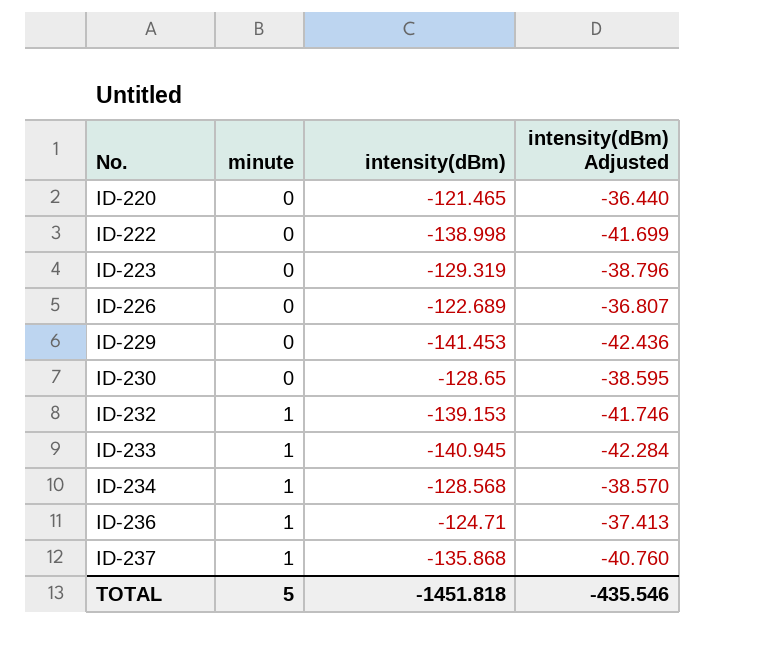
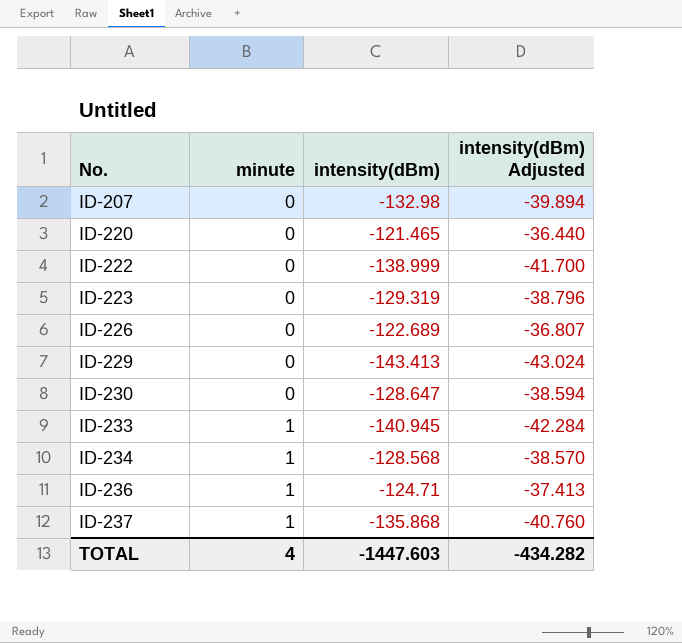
row ID-232: 1 | -139.153 | -41.746 -> none
row ID-207: none -> 0 | -132.98 | -39.894
ID-222 | intensity(dBm): -138.998 -> -138.999
ID-222 | intensity(dBm) Adjusted: -41.699 -> -41.700
ID-229 | intensity(dBm): -141.453 -> -143.413
ID-229 | intensity(dBm) Adjusted: -42.436 -> -43.024
ID-230 | intensity(dBm): -128.65 -> -128.647
ID-230 | intensity(dBm) Adjusted: -38.595 -> -38.594
TOTAL | minute: 5 -> 4
TOTAL | intensity(dBm): -1451.818 -> -1447.603
TOTAL | intensity(dBm) Adjusted: -435.546 -> -434.282

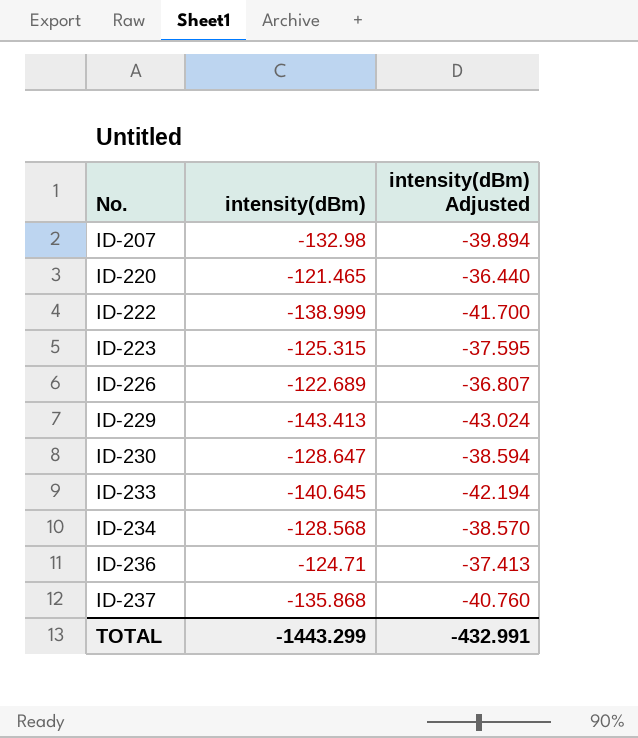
column minute | position: 2 -> none
ID-223 | intensity(dBm): -129.319 -> -125.315
ID-223 | intensity(dBm) Adjusted: -38.796 -> -37.595
ID-233 | intensity(dBm): -140.945 -> -140.645
ID-233 | intensity(dBm) Adjusted: -42.284 -> -42.194
TOTAL | intensity(dBm): -1447.603 -> -1443.299
TOTAL | intensity(dBm) Adjusted: -434.282 -> -432.991

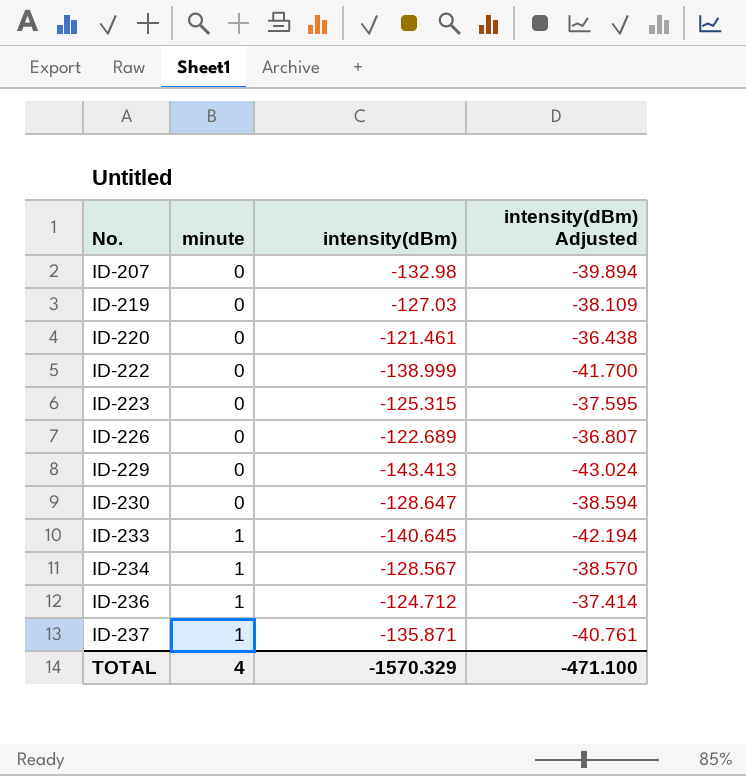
column minute | position: none -> 2
row ID-219: none -> 0 | -127.03 | -38.109
ID-220 | intensity(dBm): -121.465 -> -121.461
ID-220 | intensity(dBm) Adjusted: -36.440 -> -36.438
ID-234 | intensity(dBm): -128.568 -> -128.567
ID-236 | intensity(dBm): -124.71 -> -124.712
ID-236 | intensity(dBm) Adjusted: -37.413 -> -37.414
ID-237 | intensity(dBm): -135.868 -> -135.871
ID-237 | intensity(dBm) Adjusted: -40.760 -> -40.761
TOTAL | intensity(dBm): -1443.299 -> -1570.329
TOTAL | intensity(dBm) Adjusted: -432.991 -> -471.100

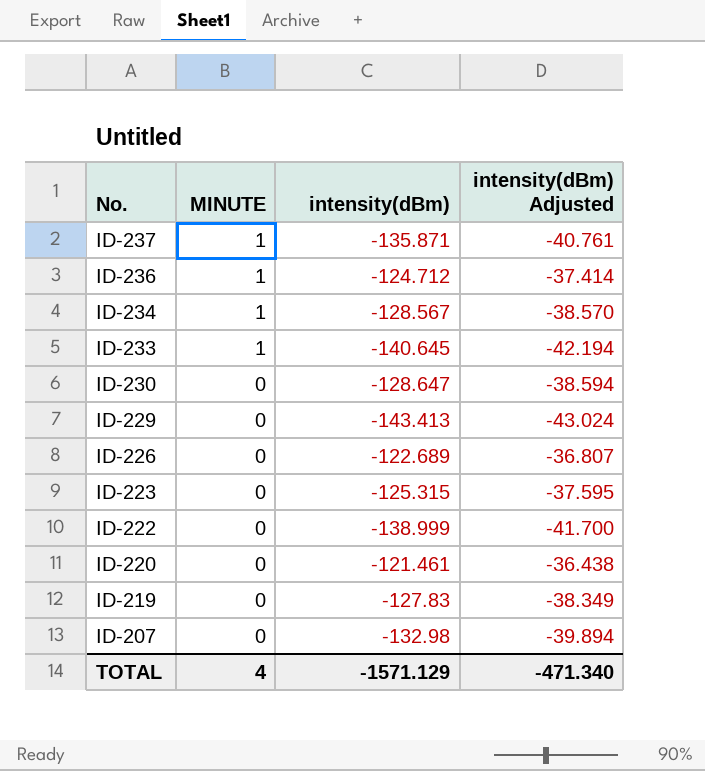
row order: No. ascending -> No. descending
column name: minute -> MINUTE
ID-219 | intensity(dBm): -127.03 -> -127.83
ID-219 | intensity(dBm) Adjusted: -38.109 -> -38.349
TOTAL | intensity(dBm): -1570.329 -> -1571.129
TOTAL | intensity(dBm) Adjusted: -471.100 -> -471.340

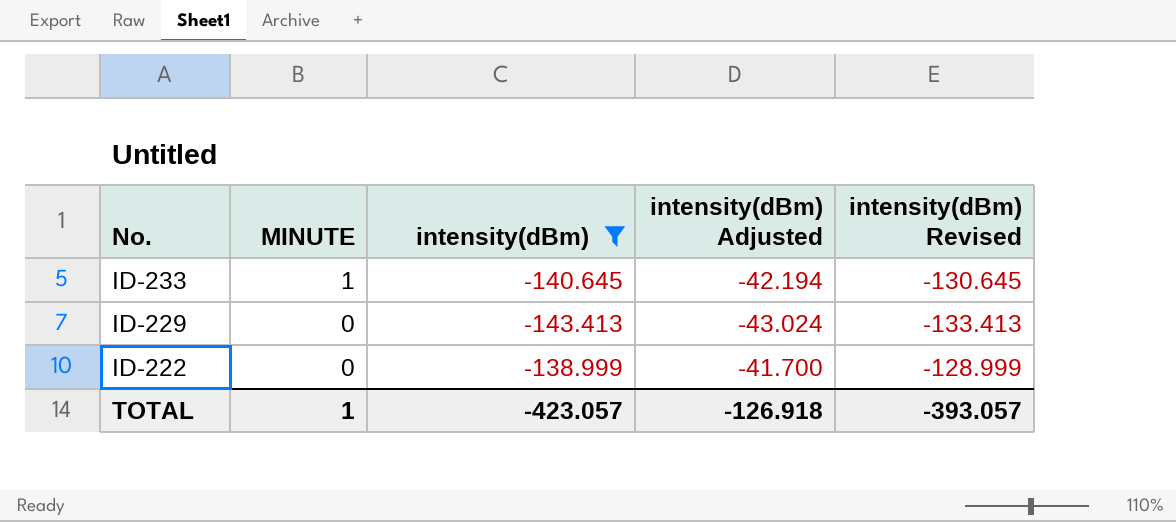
filter: none -> intensity(dBm) <= -138.999
column intensity(dBm) Revised | formula: none -> [intensity(dBm)] + 10
TOTAL | MINUTE: 4 -> 1
TOTAL | intensity(dBm): -1571.129 -> -423.057
TOTAL | intensity(dBm) Adjusted: -471.340 -> -126.918

